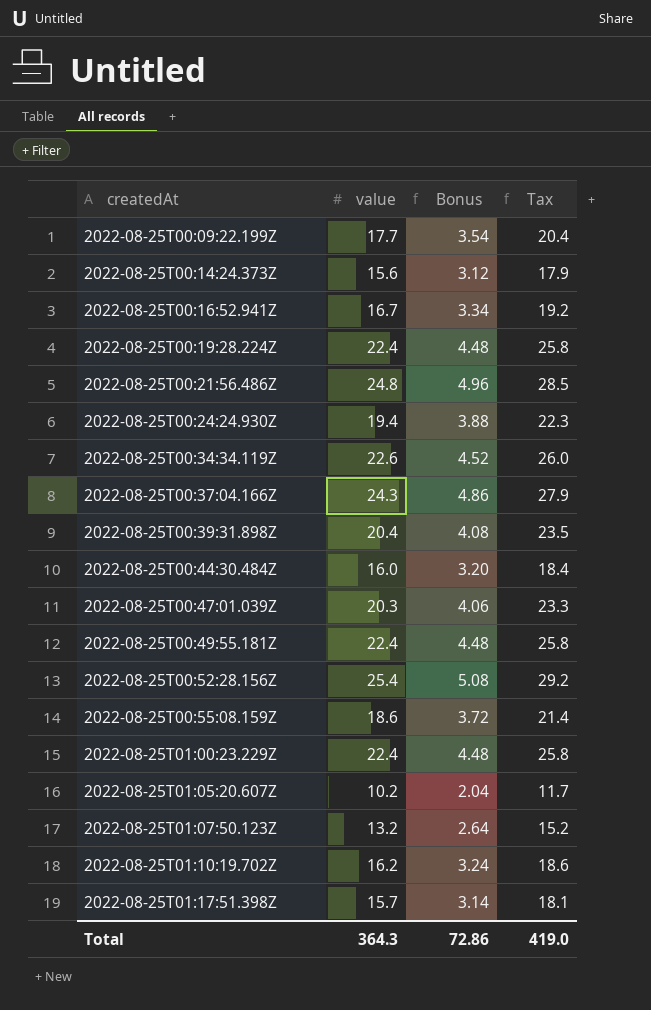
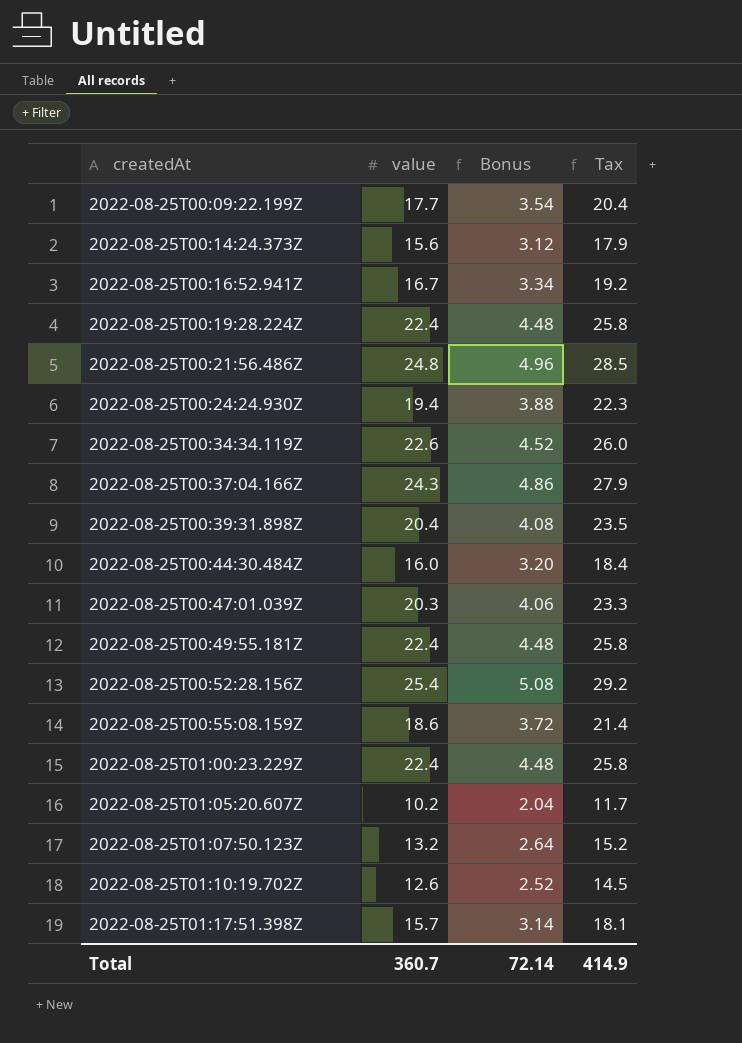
2022-08-25T01:10:19.702Z | value: 16.2 -> 12.6
2022-08-25T01:10:19.702Z | Bonus: 3.24 -> 2.52
2022-08-25T01:10:19.702Z | Tax: 18.6 -> 14.5
Total | value: 364.3 -> 360.7
Total | Bonus: 72.86 -> 72.14
Total | Tax: 419.0 -> 414.9

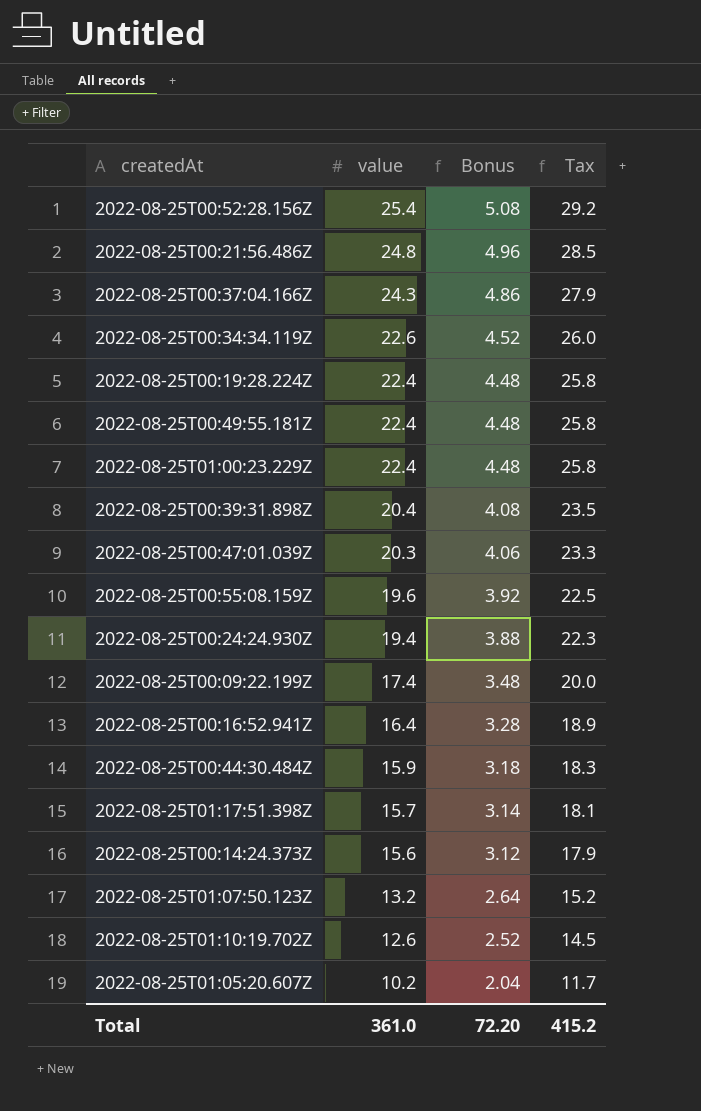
row order: createdAt ascending -> value descending
2022-08-25T00:55:08.159Z | value: 18.6 -> 19.6
2022-08-25T00:55:08.159Z | Bonus: 3.72 -> 3.92
2022-08-25T00:55:08.159Z | Tax: 21.4 -> 22.5
2022-08-25T00:09:22.199Z | value: 17.7 -> 17.4
2022-08-25T00:09:22.199Z | Bonus: 3.54 -> 3.48
2022-08-25T00:09:22.199Z | Tax: 20.4 -> 20.0
2022-08-25T00:16:52.941Z | value: 16.7 -> 16.4
2022-08-25T00:16:52.941Z | Bonus: 3.34 -> 3.28
2022-08-25T00:16:52.941Z | Tax: 19.2 -> 18.9
2022-08-25T00:44:30.484Z | value: 16.0 -> 15.9
2022-08-25T00:44:30.484Z | Bonus: 3.20 -> 3.18
2022-08-25T00:44:30.484Z | Tax: 18.4 -> 18.3
Total | value: 360.7 -> 361.0
Total | Bonus: 72.14 -> 72.20
Total | Tax: 414.9 -> 415.2

